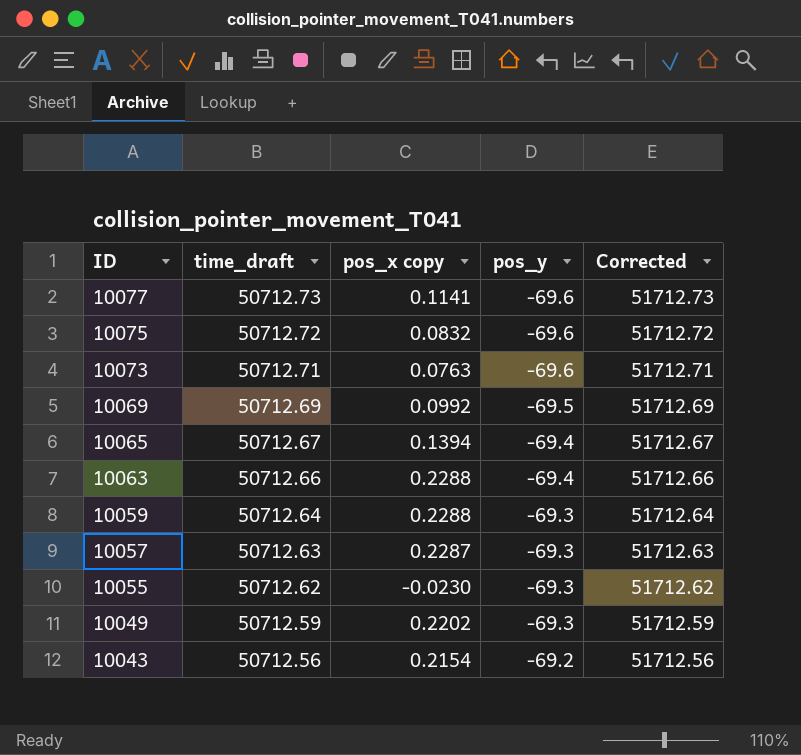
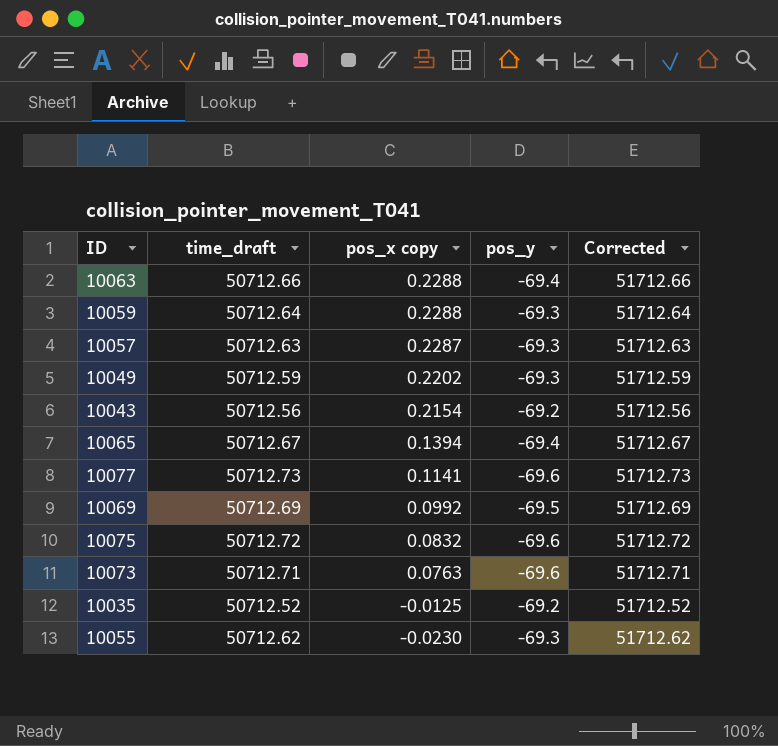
row order: ID descending -> pos_x copy descending
row 10035: none -> 50712.52 | -0.0125 | -69.2 | 51712.52

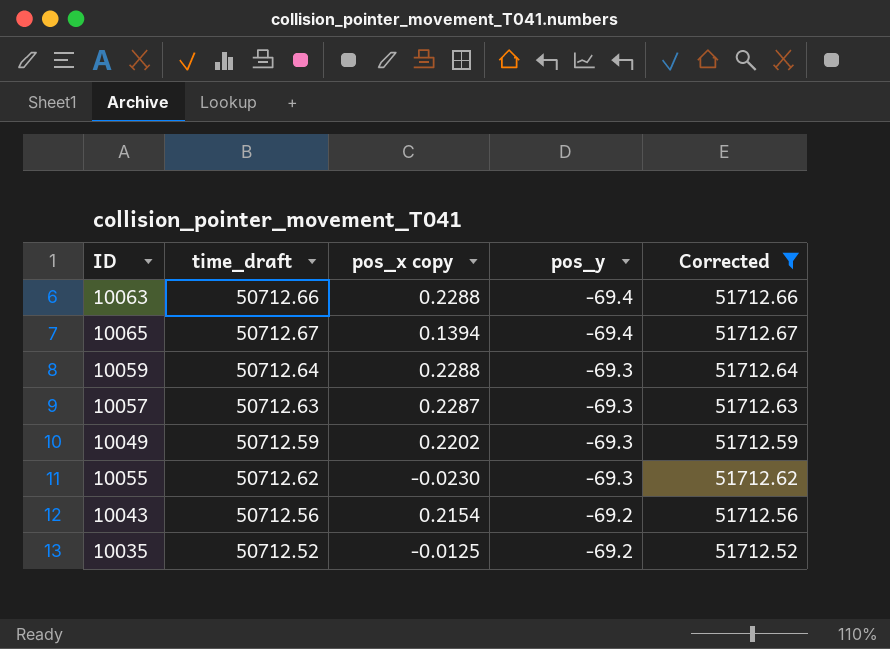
filter: none -> Corrected <= 51712.67
row order: pos_x copy descending -> pos_y ascending

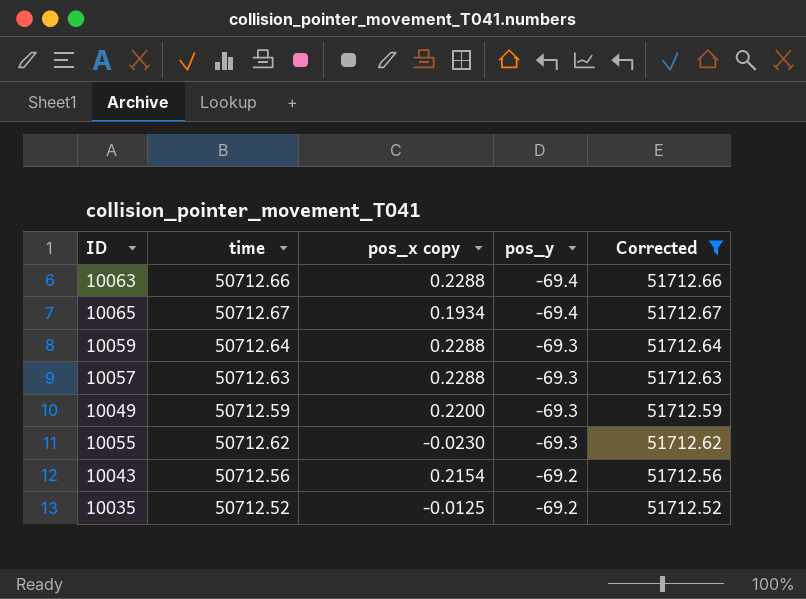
column name: time_draft -> time
10065 | pos_x copy: 0.1394 -> 0.1934
10057 | pos_x copy: 0.2287 -> 0.2288
10049 | pos_x copy: 0.2202 -> 0.2200

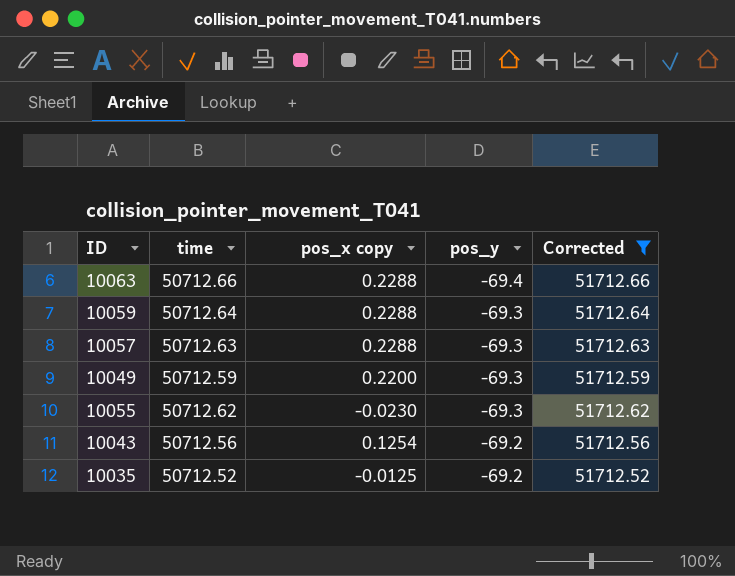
row 10065: 50712.67 | 0.1934 | -69.4 | 51712.67 -> none
10043 | pos_x copy: 0.2154 -> 0.1254

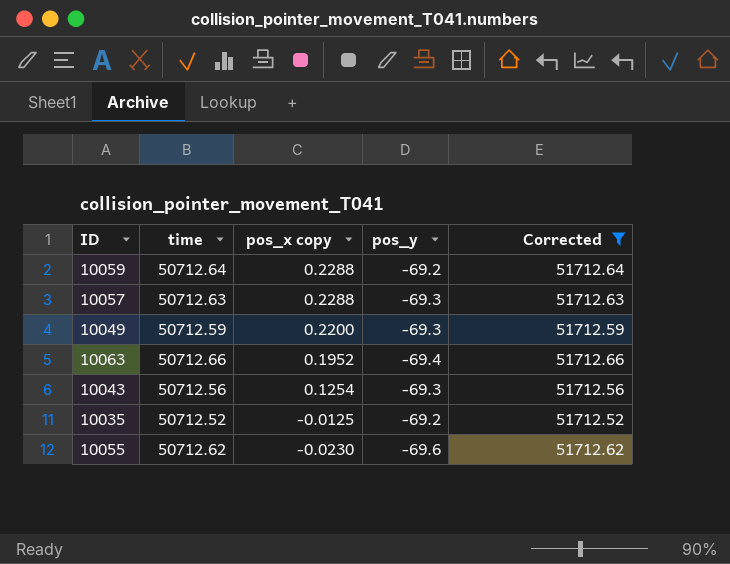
row order: pos_y ascending -> pos_x copy descending
10059 | pos_y: -69.3 -> -69.2
10063 | pos_x copy: 0.2288 -> 0.1952
10043 | pos_y: -69.2 -> -69.3
10055 | pos_y: -69.3 -> -69.6

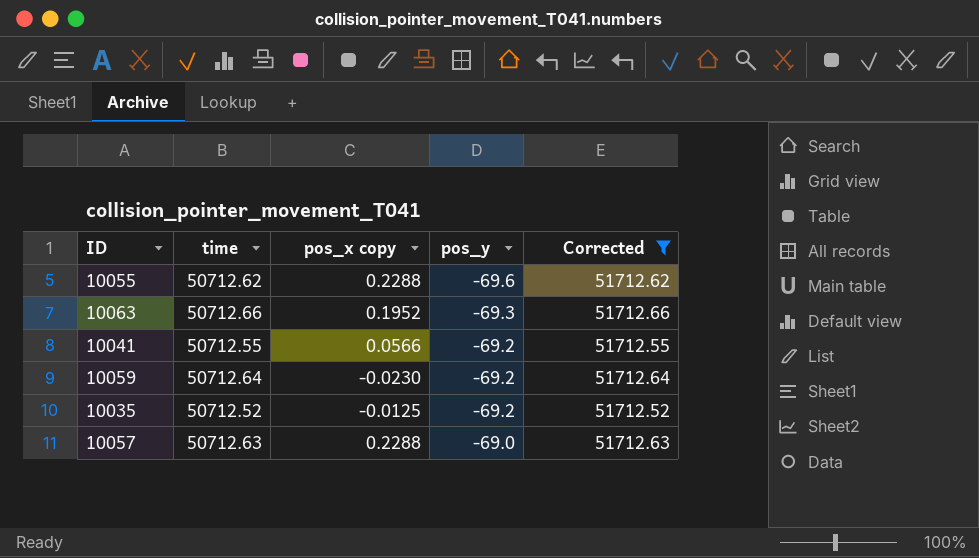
row order: pos_x copy descending -> pos_y ascending
row 10049: 50712.59 | 0.2200 | -69.3 | 51712.59 -> none
row 10043: 50712.56 | 0.1254 | -69.3 | 51712.56 -> none
10055 | pos_x copy: -0.0230 -> 0.2288
10063 | pos_y: -69.4 -> -69.3
row 10041: none -> 50712.55 | 0.0566 | -69.2 | 51712.55
10059 | pos_x copy: 0.2288 -> -0.0230
10057 | pos_y: -69.3 -> -69.0

